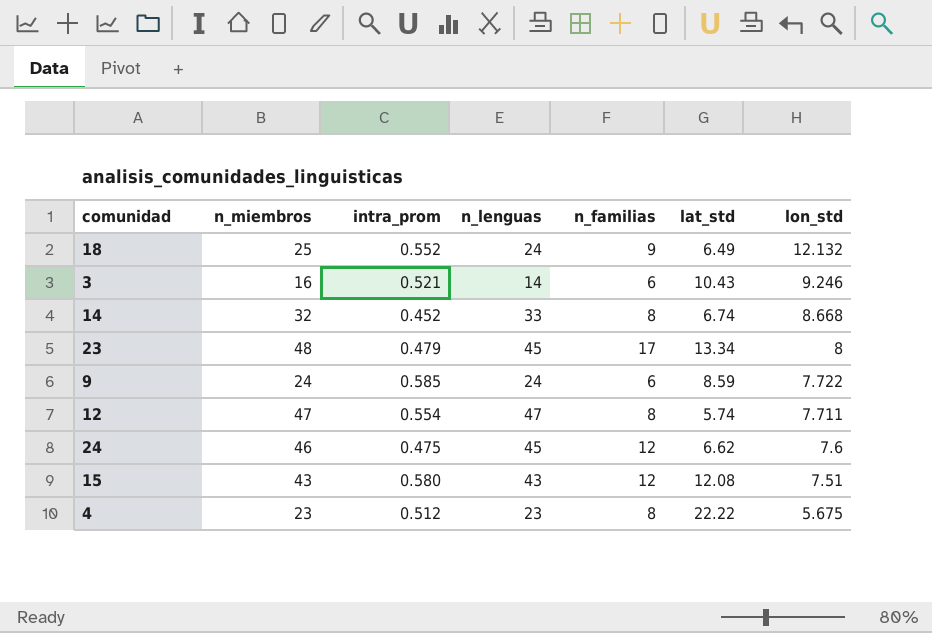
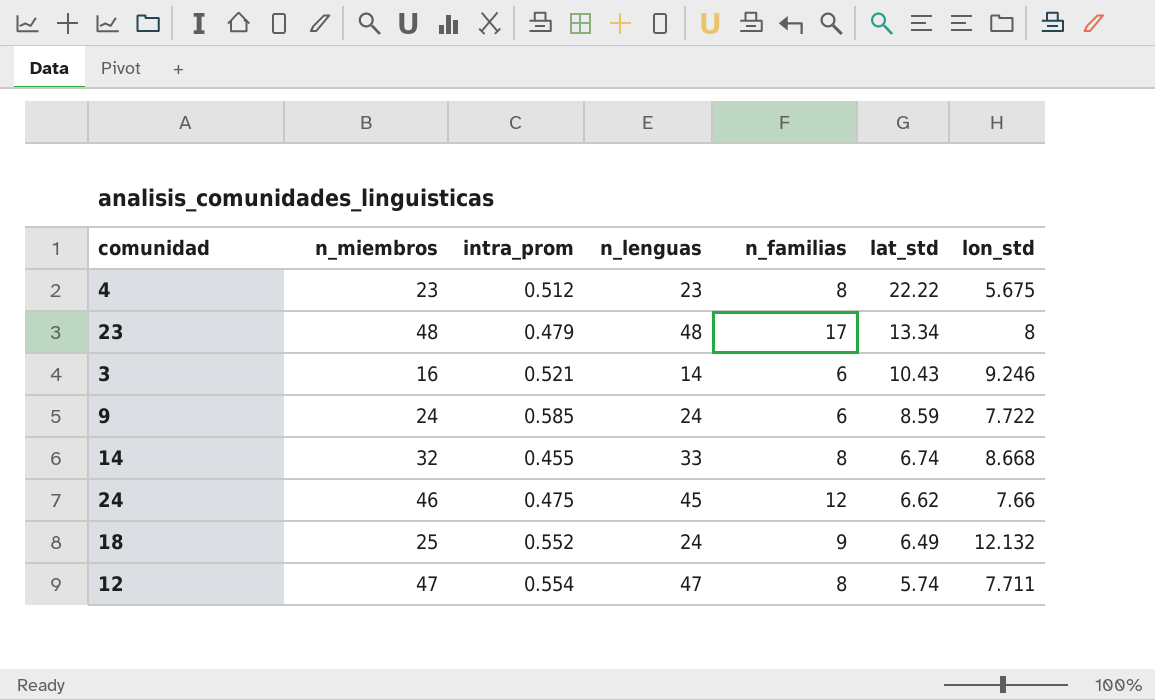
row order: lon_std descending -> lat_std descending
row 15: 43 | 0.580 | 43 | 12 | 12.08 | 7.51 -> none
23 | n_lenguas: 45 -> 48
14 | intra_prom: 0.452 -> 0.455
24 | lon_std: 7.6 -> 7.66

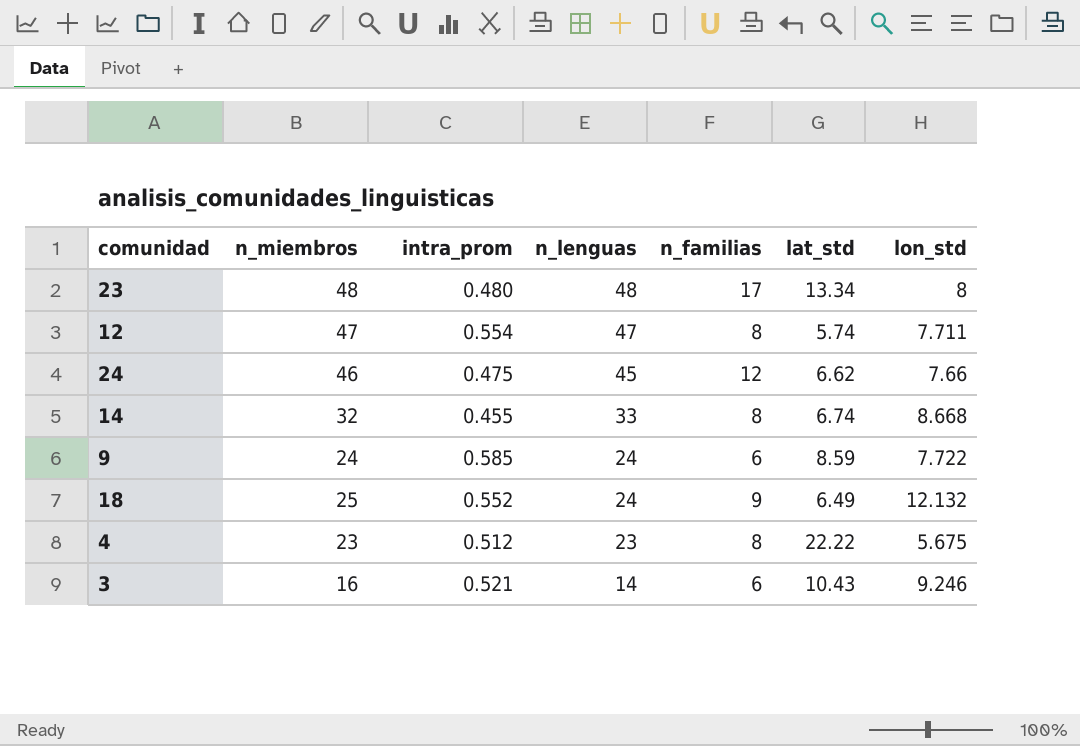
row order: lat_std descending -> n_lenguas descending
23 | intra_prom: 0.479 -> 0.480

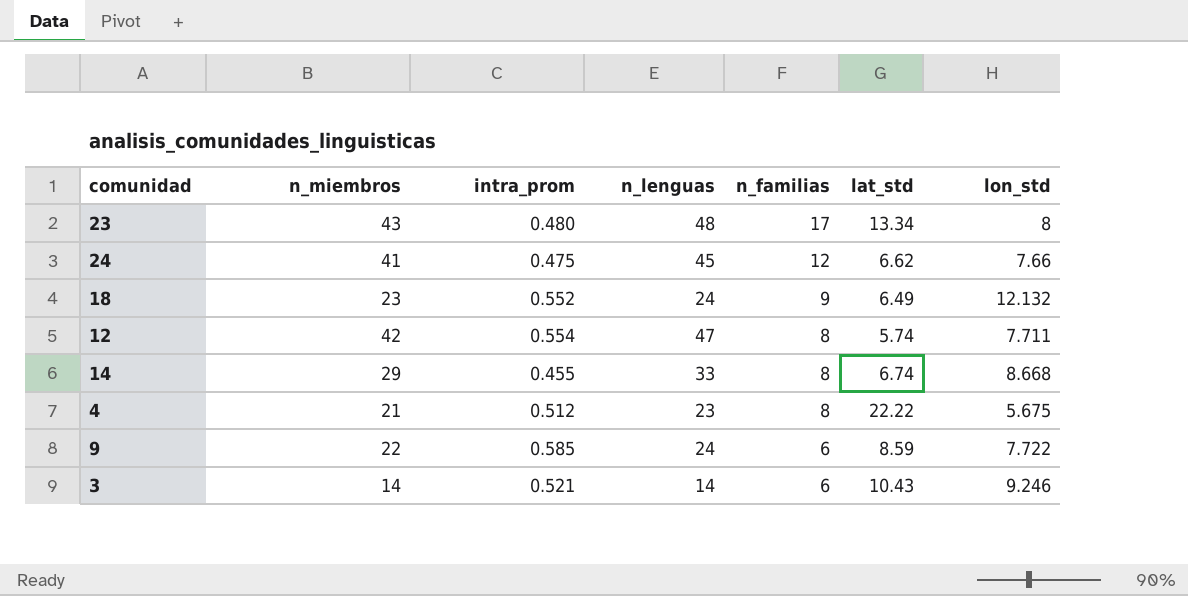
row order: n_lenguas descending -> n_familias descending
23 | n_miembros: 48 -> 43
24 | n_miembros: 46 -> 41
18 | n_miembros: 25 -> 23
12 | n_miembros: 47 -> 42
14 | n_miembros: 32 -> 29
4 | n_miembros: 23 -> 21
9 | n_miembros: 24 -> 22
3 | n_miembros: 16 -> 14

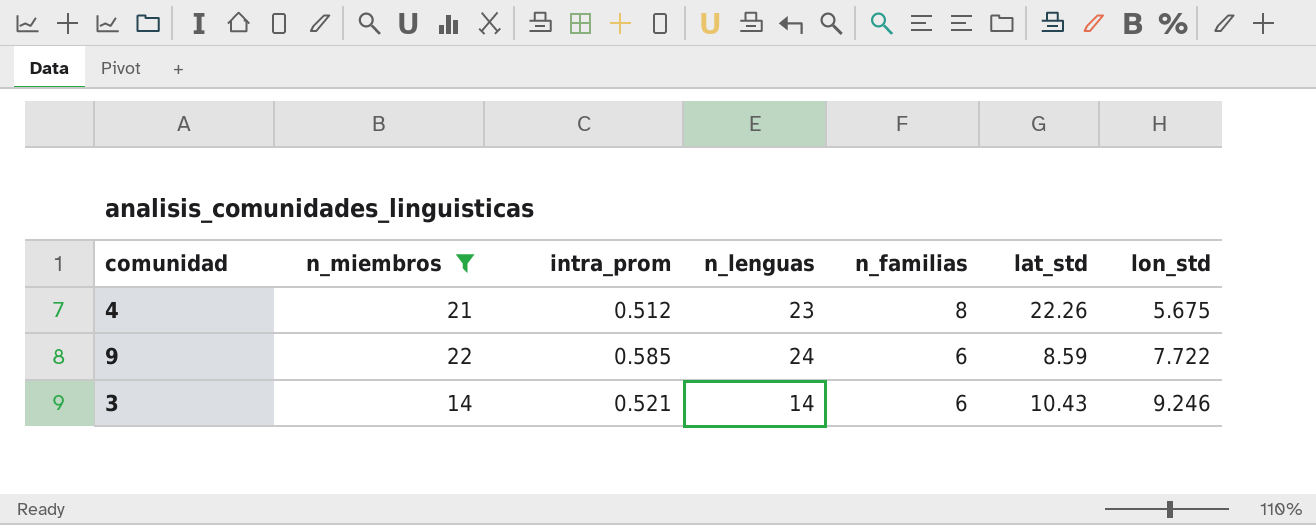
filter: none -> n_miembros <= 22
4 | lat_std: 22.22 -> 22.26

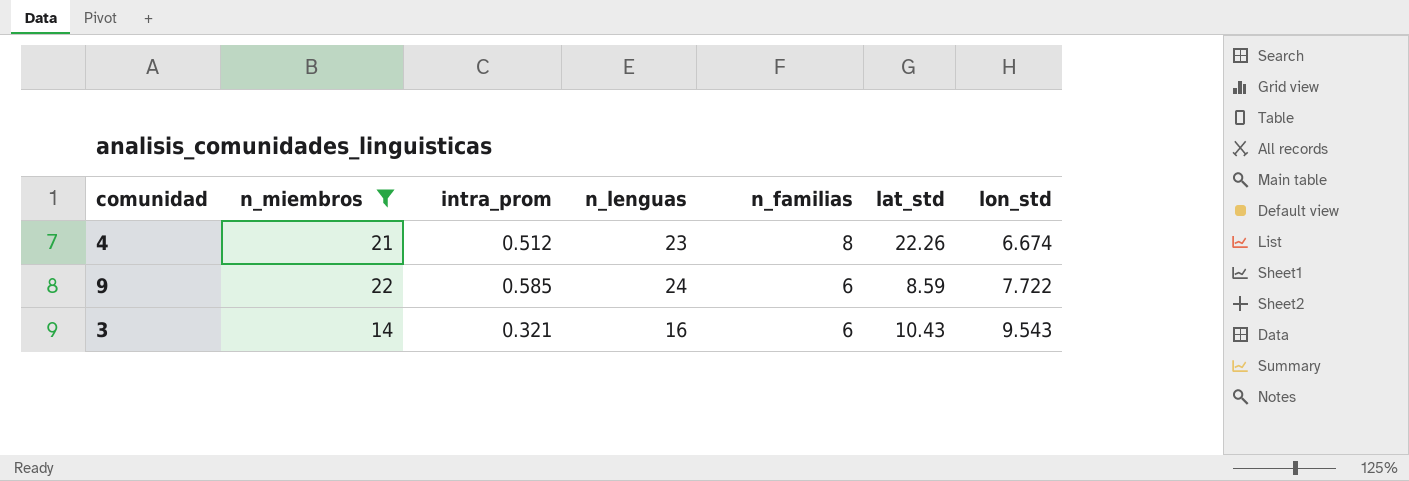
4 | lon_std: 5.675 -> 6.674
3 | intra_prom: 0.521 -> 0.321
3 | n_lenguas: 14 -> 16
3 | lon_std: 9.246 -> 9.543

